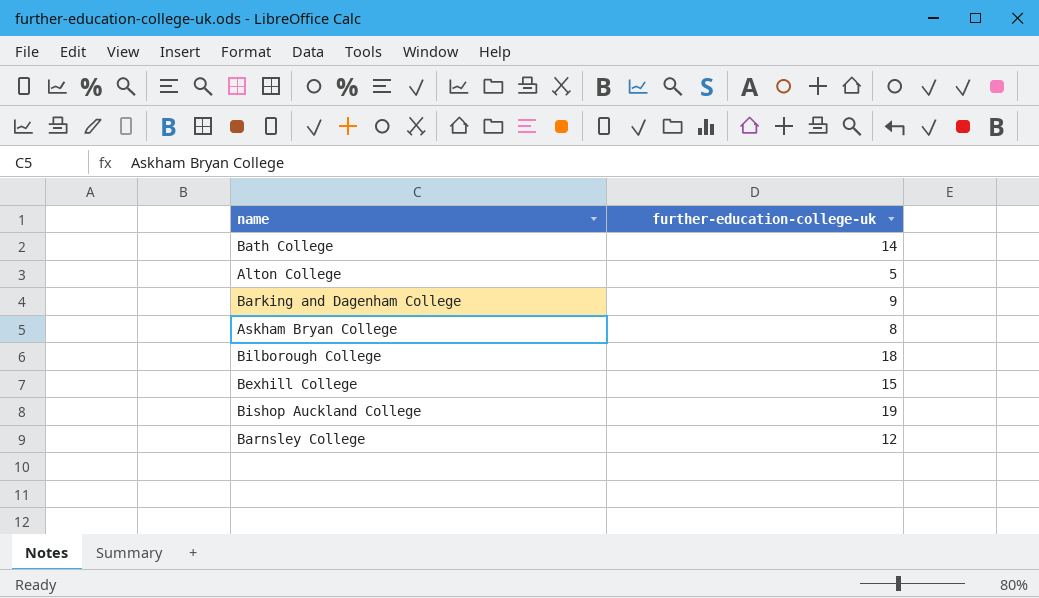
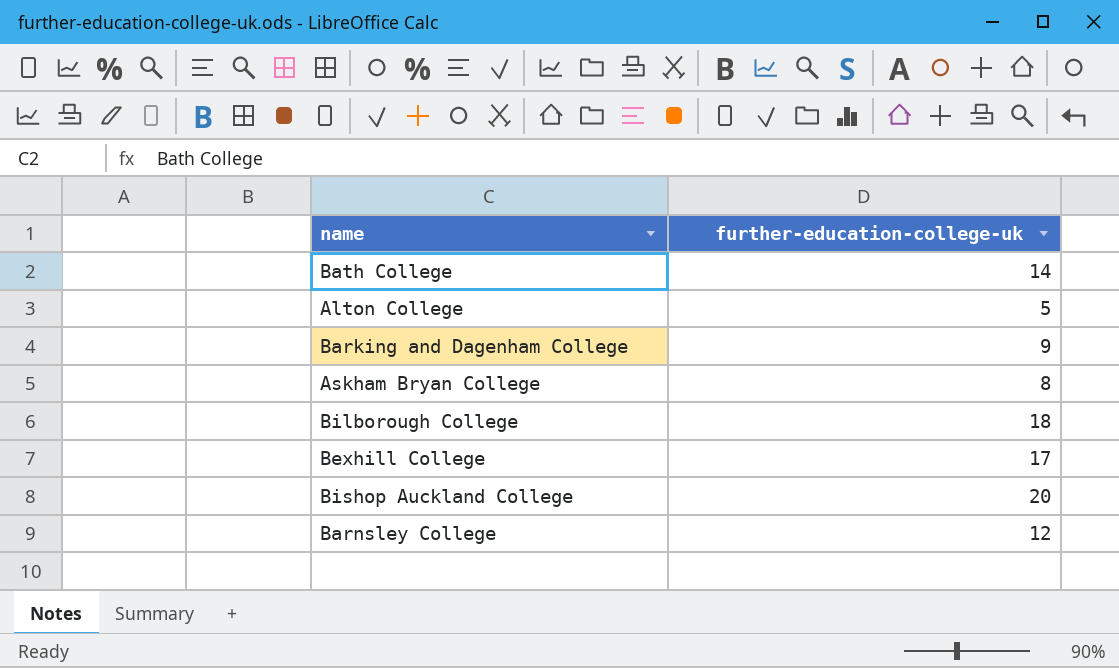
Bexhill College | further-education-college-uk: 15 -> 17
Bishop Auckland College | further-education-college-uk: 19 -> 20

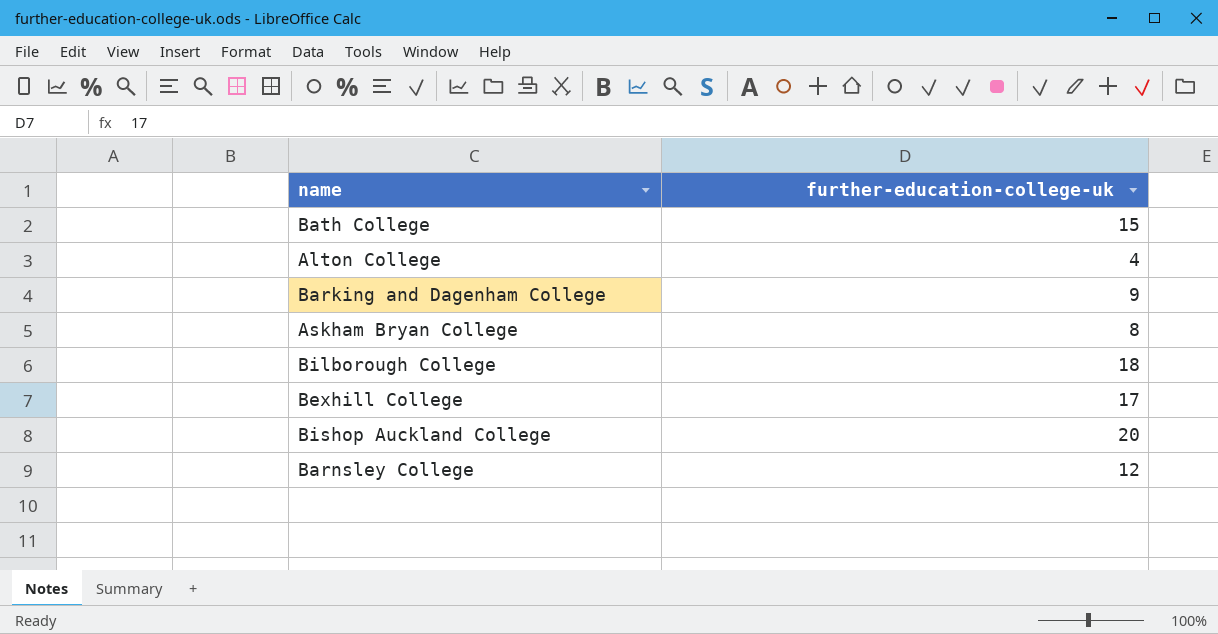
Bath College | further-education-college-uk: 14 -> 15
Alton College | further-education-college-uk: 5 -> 4

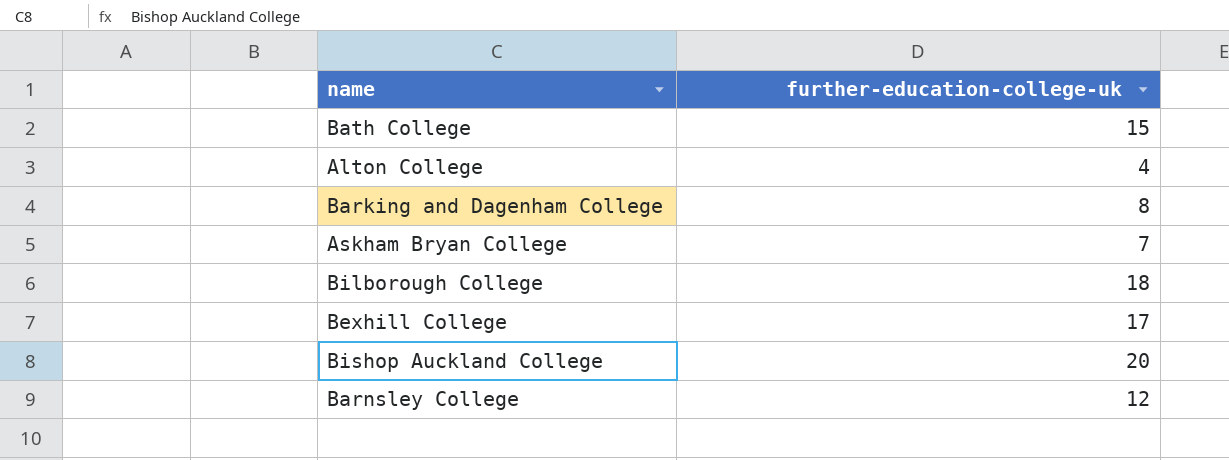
Barking and Dagenham College | further-education-college-uk: 9 -> 8
Askham Bryan College | further-education-college-uk: 8 -> 7

